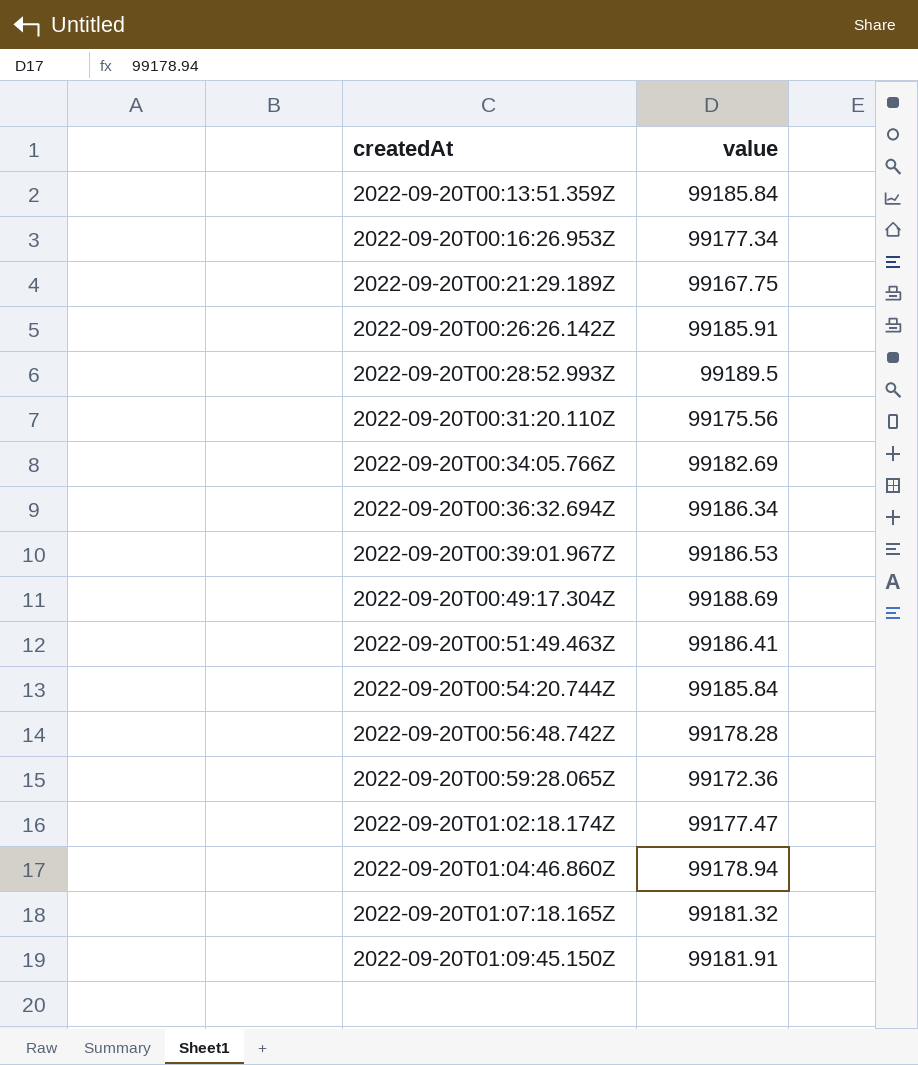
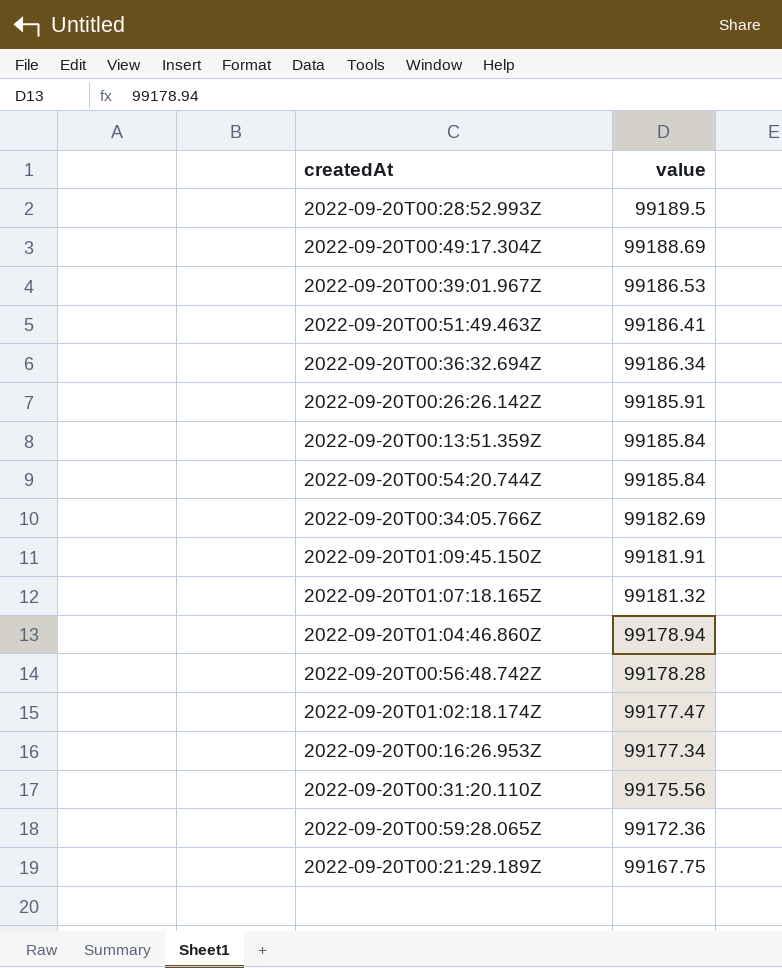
row order: createdAt ascending -> value descending

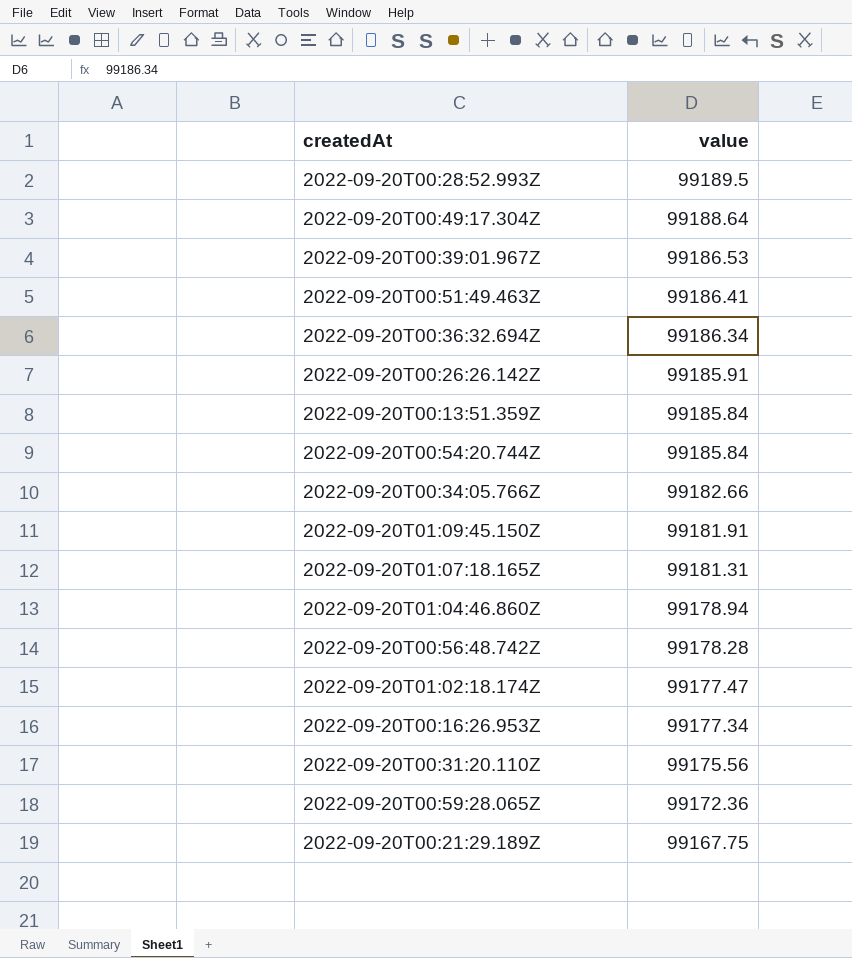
2022-09-20T00:49:17.304Z | value: 99188.69 -> 99188.64
2022-09-20T00:34:05.766Z | value: 99182.69 -> 99182.66
2022-09-20T01:07:18.165Z | value: 99181.32 -> 99181.31

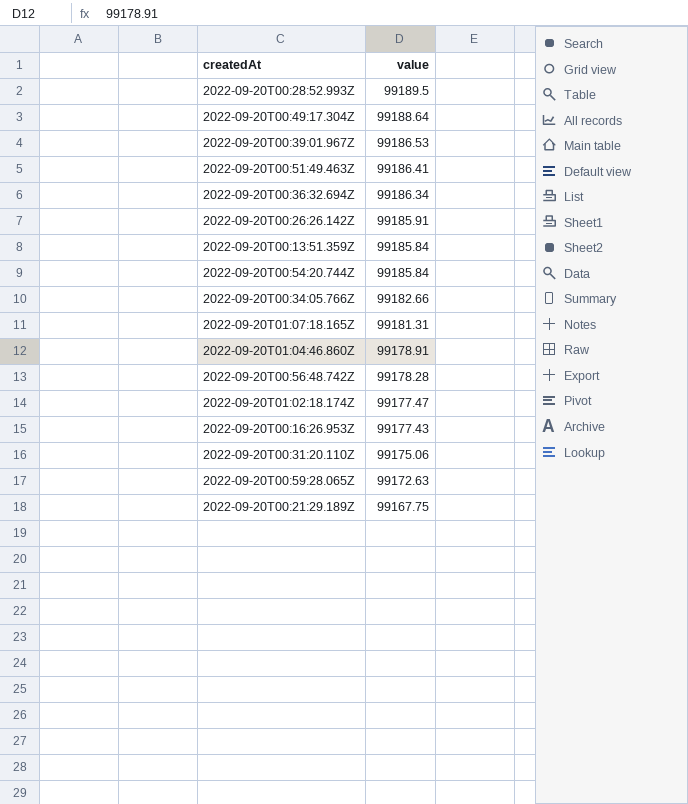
row 2022-09-20T01:09:45.150Z: 99181.91 -> none
2022-09-20T01:04:46.860Z | value: 99178.94 -> 99178.91
2022-09-20T00:16:26.953Z | value: 99177.34 -> 99177.43
2022-09-20T00:31:20.110Z | value: 99175.56 -> 99175.06
2022-09-20T00:59:28.065Z | value: 99172.36 -> 99172.63

